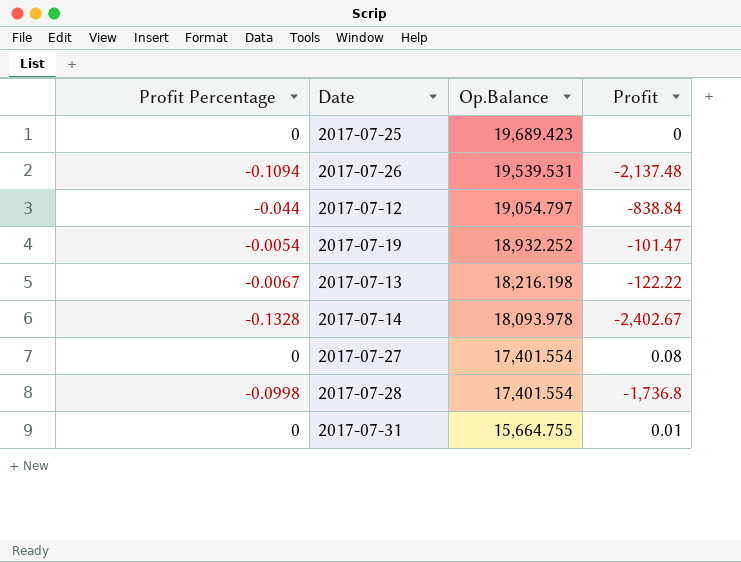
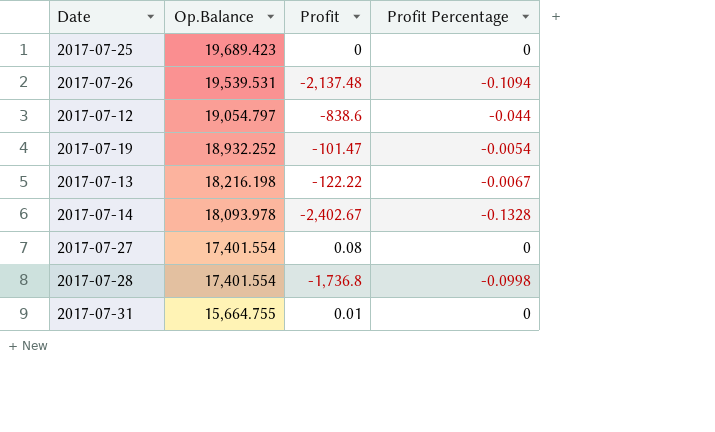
column Profit Percentage | position: 1 -> 4
2017-07-12 | Profit: -838.84 -> -838.6

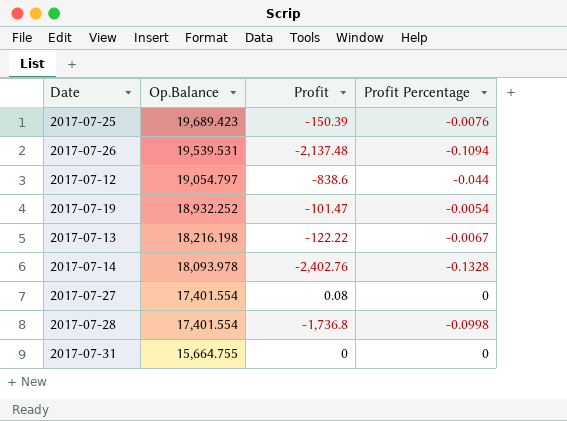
2017-07-25 | Profit: 0 -> -150.39
2017-07-25 | Profit Percentage: 0 -> -0.0076
2017-07-14 | Profit: -2,402.67 -> -2,402.76
2017-07-31 | Profit: 0.01 -> 0

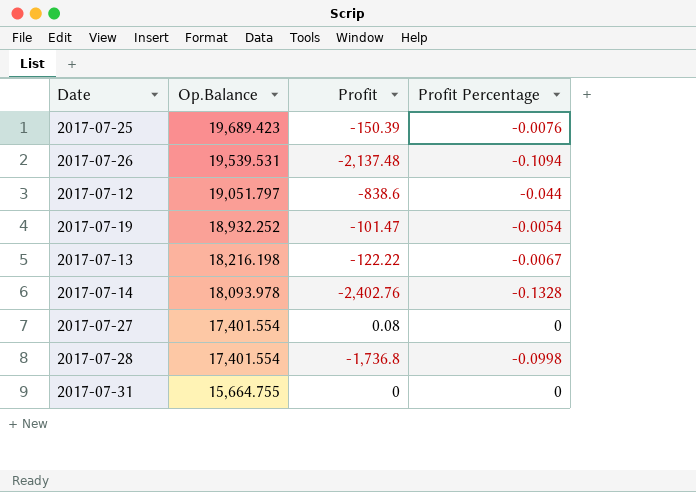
2017-07-12 | Op.Balance: 19,054.797 -> 19,051.797

